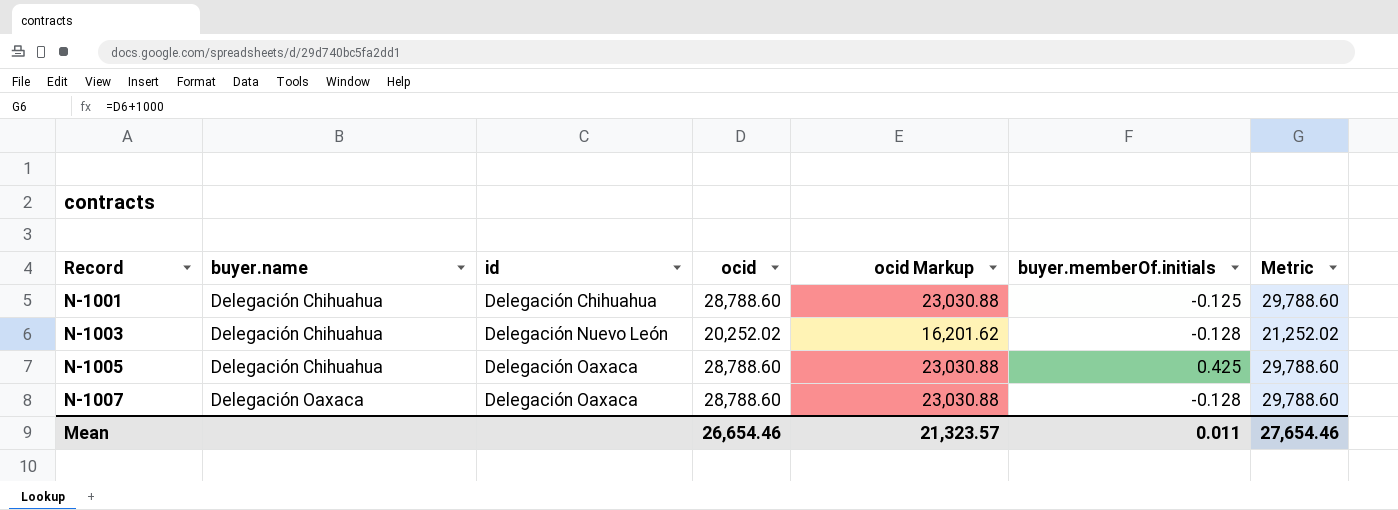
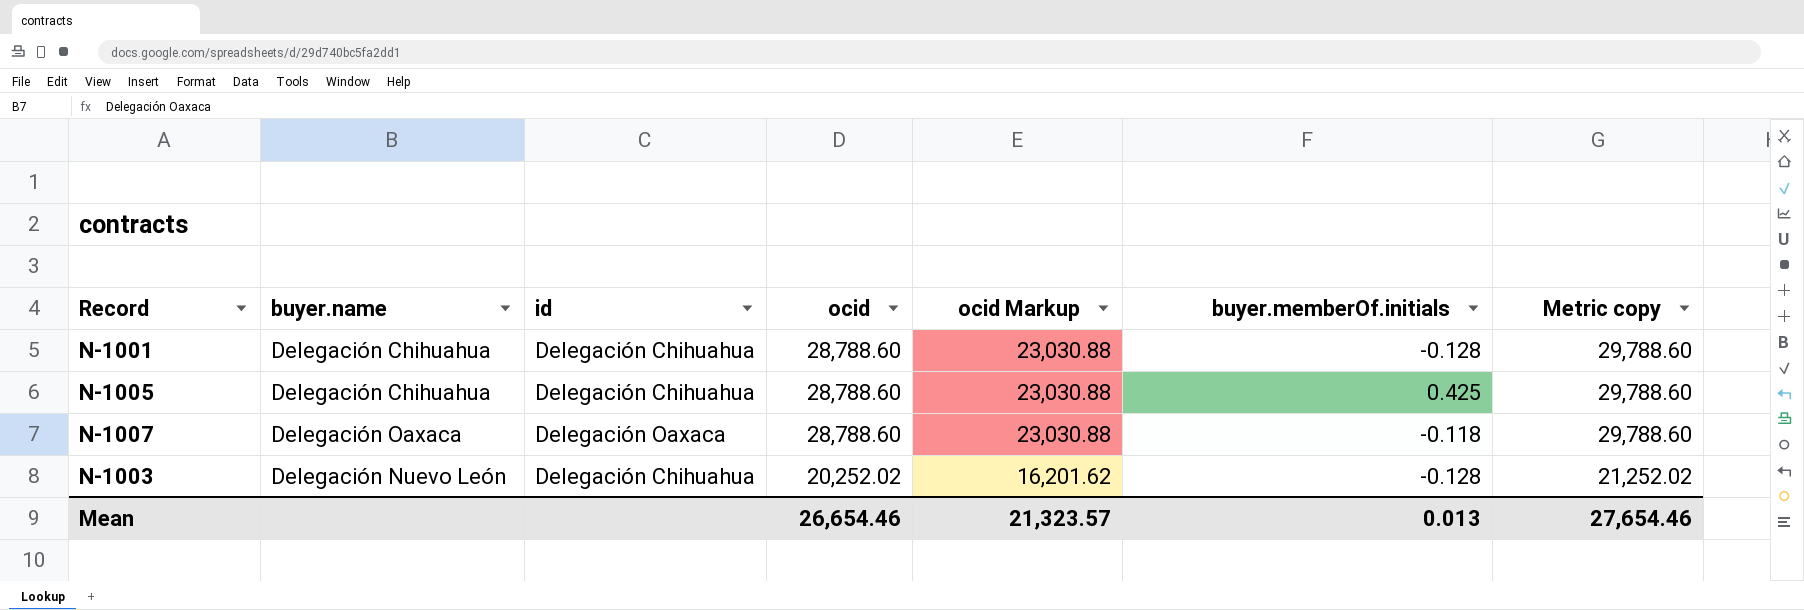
row order: Record ascending -> ocid descending
column name: Metric -> Metric copy
N-1001 | buyer.memberOf.initials: -0.125 -> -0.128
N-1005 | id: Delegación Oaxaca -> Delegación Chihuahua
N-1007 | buyer.memberOf.initials: -0.128 -> -0.118
N-1003 | buyer.name: Delegación Chihuahua -> Delegación Nuevo León
N-1003 | id: Delegación Nuevo León -> Delegación Chihuahua
Mean | buyer.memberOf.initials: 0.011 -> 0.013

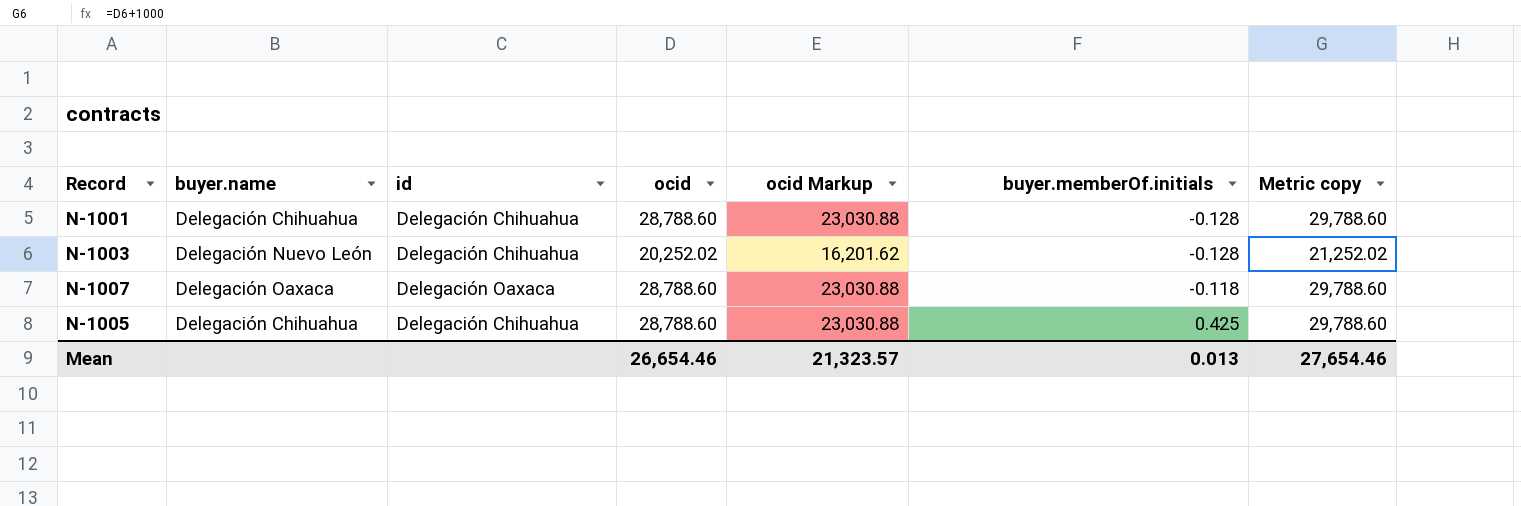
row order: ocid descending -> buyer.memberOf.initials ascending

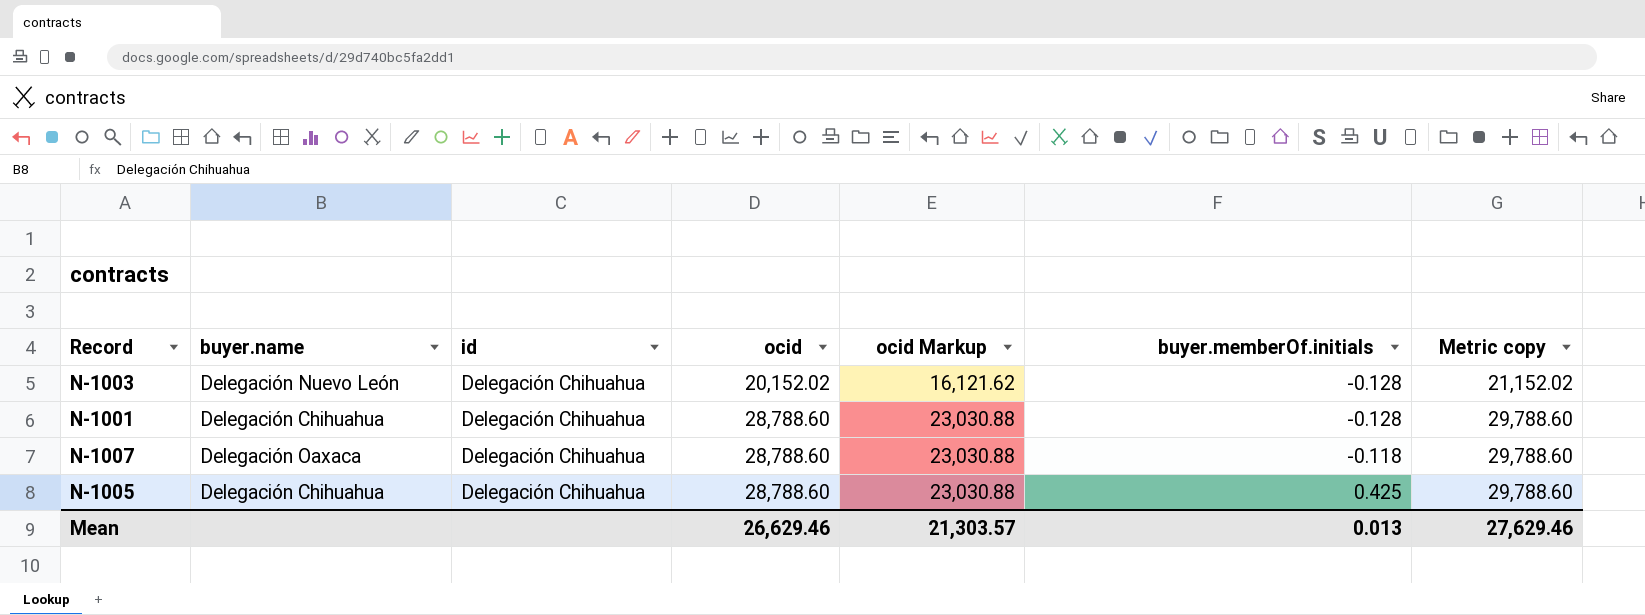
row order: buyer.memberOf.initials ascending -> ocid ascending
N-1003 | ocid: 20,252.02 -> 20,152.02
N-1003 | ocid Markup: 16,201.62 -> 16,121.62
N-1003 | Metric copy: 21,252.02 -> 21,152.02
N-1007 | id: Delegación Oaxaca -> Delegación Chihuahua
Mean | ocid: 26,654.46 -> 26,629.46
Mean | ocid Markup: 21,323.57 -> 21,303.57
Mean | Metric copy: 27,654.46 -> 27,629.46

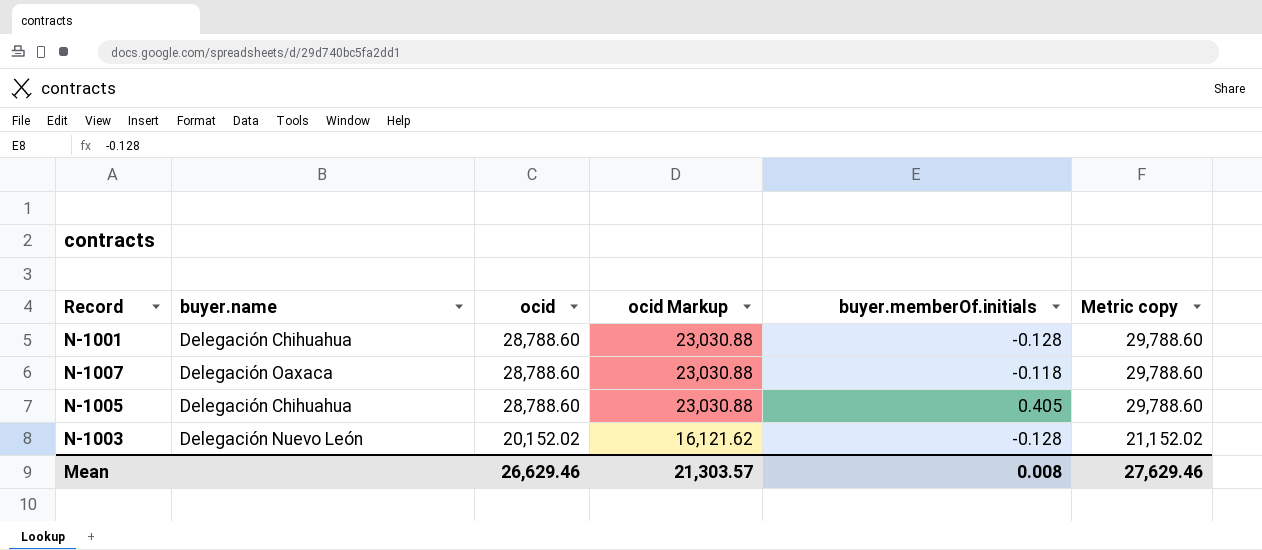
row order: ocid ascending -> ocid descending
column id | position: 3 -> none
N-1005 | buyer.memberOf.initials: 0.425 -> 0.405
Mean | buyer.memberOf.initials: 0.013 -> 0.008

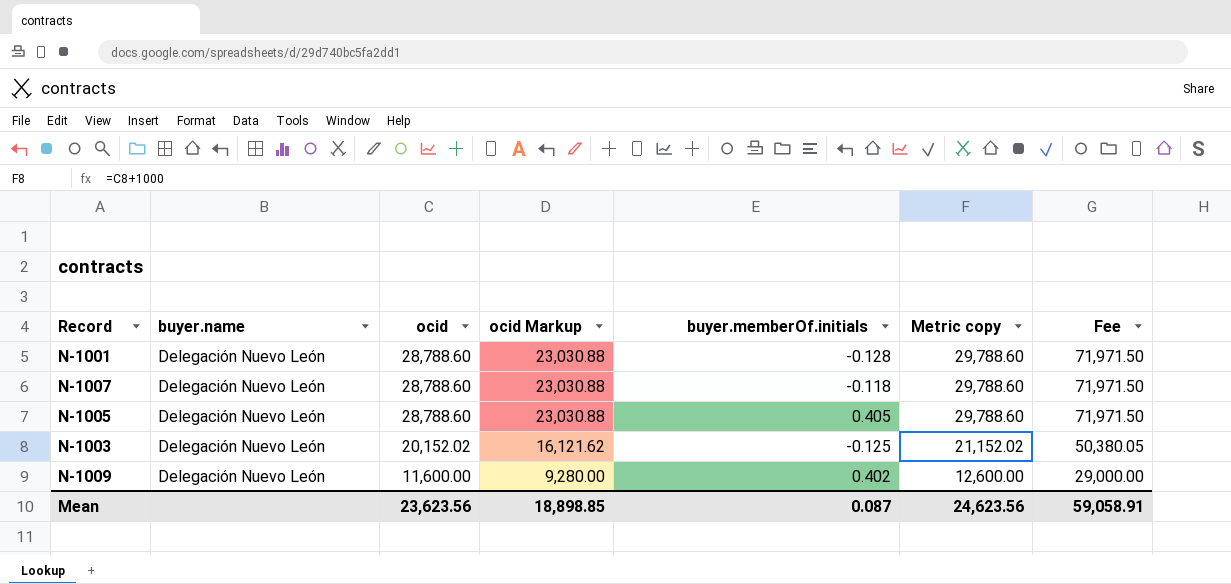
column Fee | formula: none -> [ocid] * 2.5
N-1001 | buyer.name: Delegación Chihuahua -> Delegación Nuevo León
N-1007 | buyer.name: Delegación Oaxaca -> Delegación Nuevo León
N-1005 | buyer.name: Delegación Chihuahua -> Delegación Nuevo León
N-1003 | buyer.memberOf.initials: -0.128 -> -0.125
row N-1009: none -> Delegación Nuevo León | 11,600.00 | 9,280.00 | 0.402 | 12,600.00 | 29,000.00
Mean | ocid: 26,629.46 -> 23,623.56
Mean | ocid Markup: 21,303.57 -> 18,898.85
Mean | buyer.memberOf.initials: 0.008 -> 0.087
Mean | Metric copy: 27,629.46 -> 24,623.56

